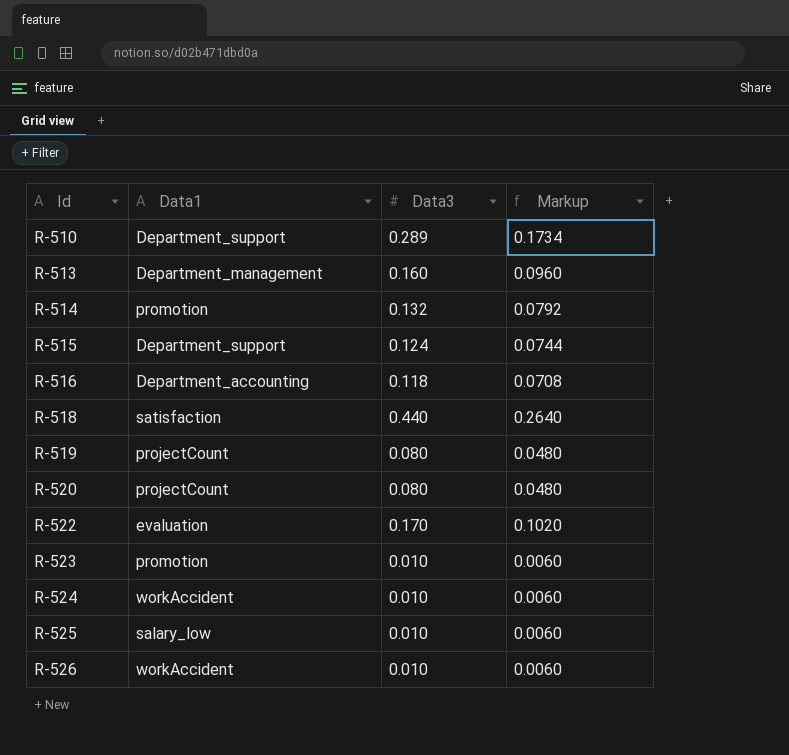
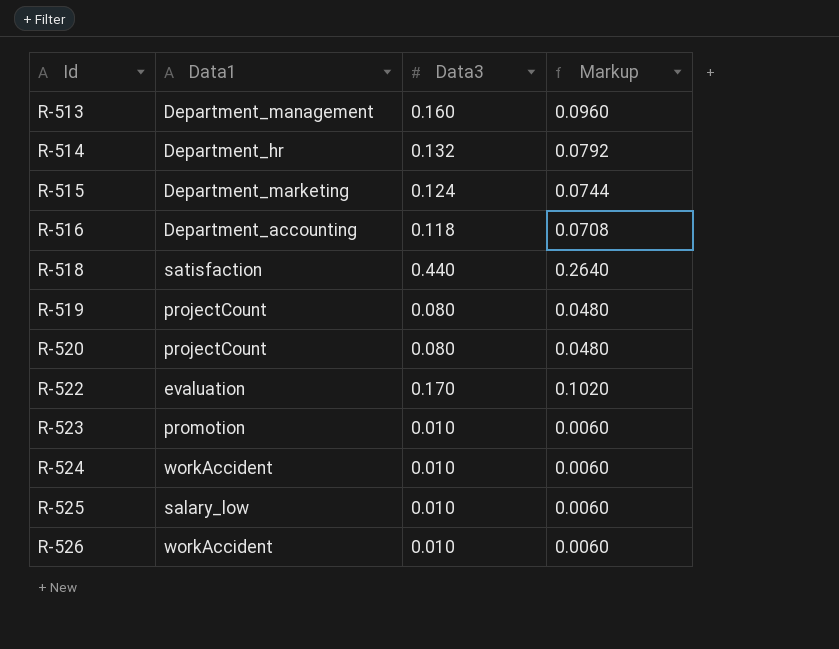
row R-510: Department_support | 0.289 | 0.1734 -> none
R-514 | Data1: promotion -> Department_hr
R-515 | Data1: Department_support -> Department_marketing

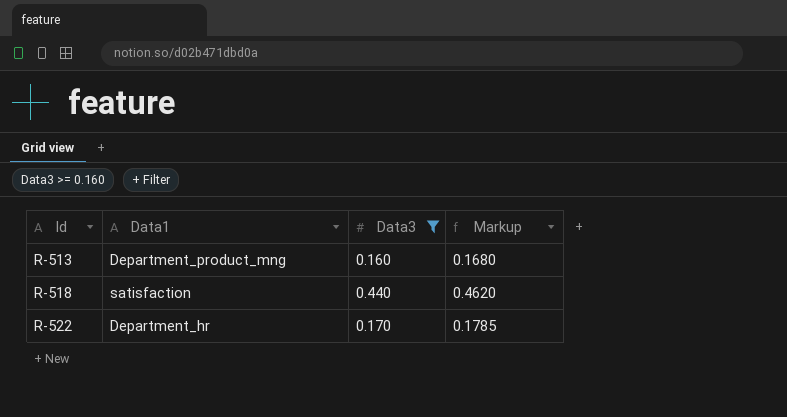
filter: none -> Data3 >= 0.160
column Markup | formula: [Data3] * 0.6 -> [Data3] * 1.05
R-513 | Data1: Department_management -> Department_product_mng
R-522 | Data1: evaluation -> Department_hr

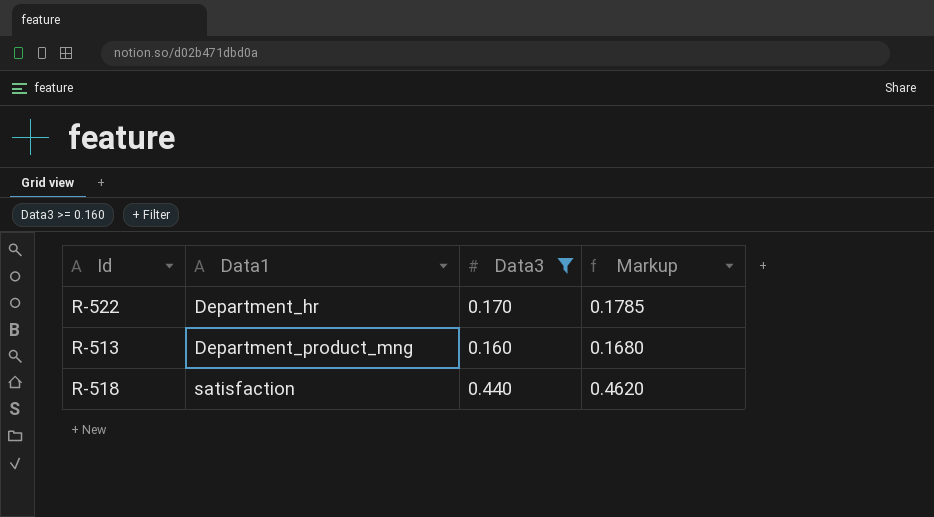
row order: Id ascending -> Data1 ascending

